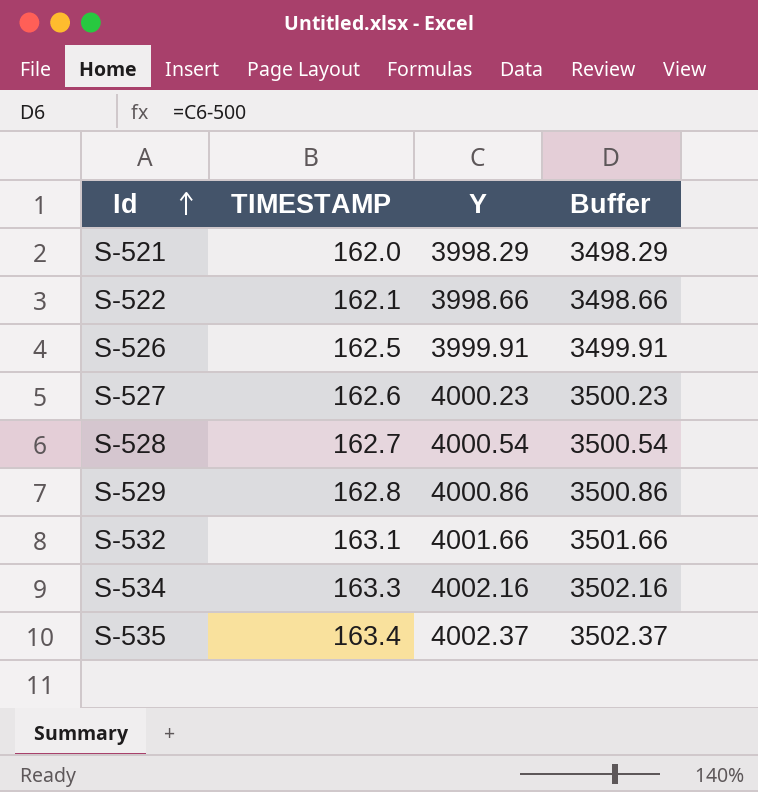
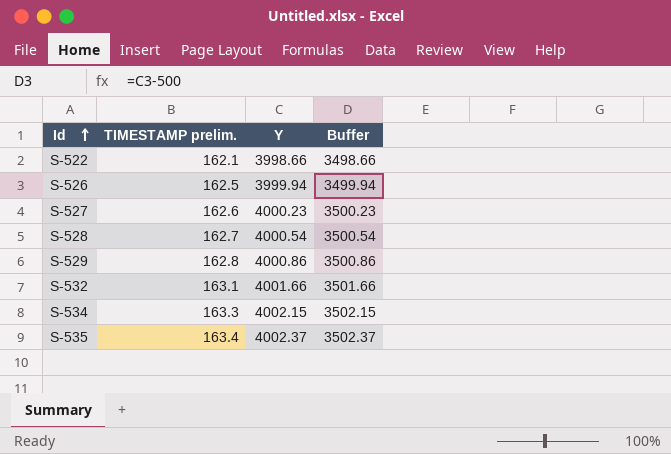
column name: TIMESTAMP -> TIMESTAMP prelim.
row S-521: 162.0 | 3998.29 | 3498.29 -> none
S-526 | Y: 3999.91 -> 3999.94
S-526 | Buffer: 3499.91 -> 3499.94
S-534 | Y: 4002.16 -> 4002.15
S-534 | Buffer: 3502.16 -> 3502.15

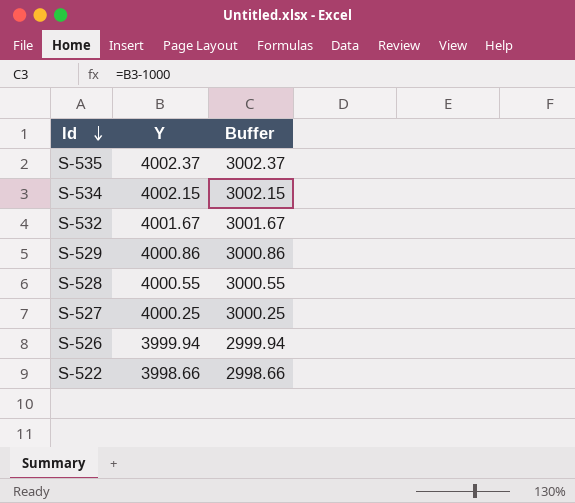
row order: Id ascending -> Id descending
column TIMESTAMP prelim. | position: 2 -> none
column Buffer | formula: [Y] - 500 -> [Y] - 1000
S-532 | Y: 4001.66 -> 4001.67
S-528 | Y: 4000.54 -> 4000.55
S-527 | Y: 4000.23 -> 4000.25

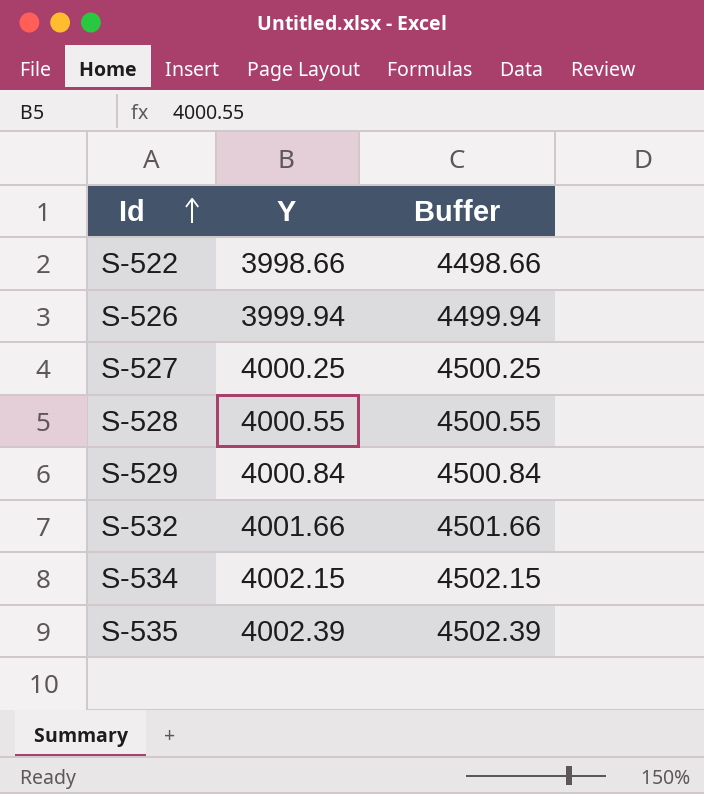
row order: Id descending -> Id ascending
column Buffer | formula: [Y] - 1000 -> [Y] + 500
S-529 | Y: 4000.86 -> 4000.84
S-532 | Y: 4001.67 -> 4001.66
S-535 | Y: 4002.37 -> 4002.39

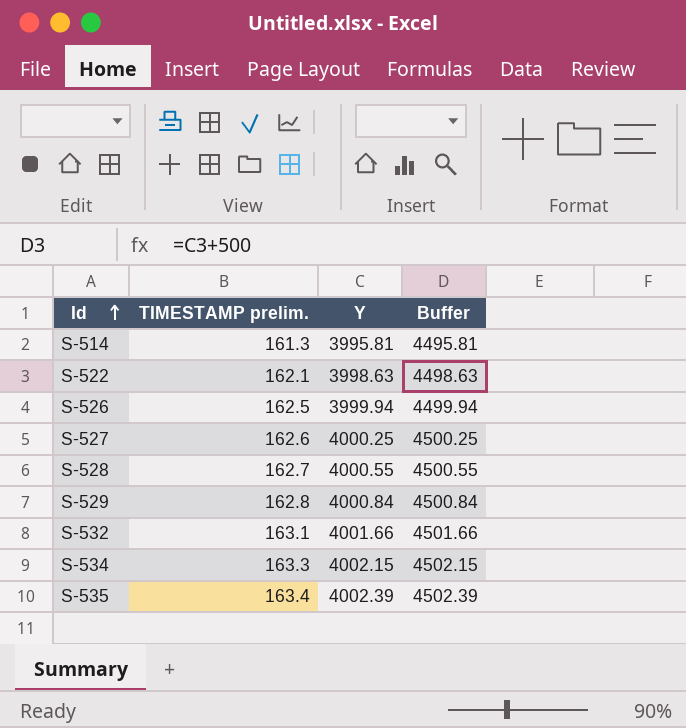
column TIMESTAMP prelim. | position: none -> 2
row S-514: none -> 161.3 | 3995.81 | 4495.81
S-522 | Y: 3998.66 -> 3998.63
S-522 | Buffer: 4498.66 -> 4498.63

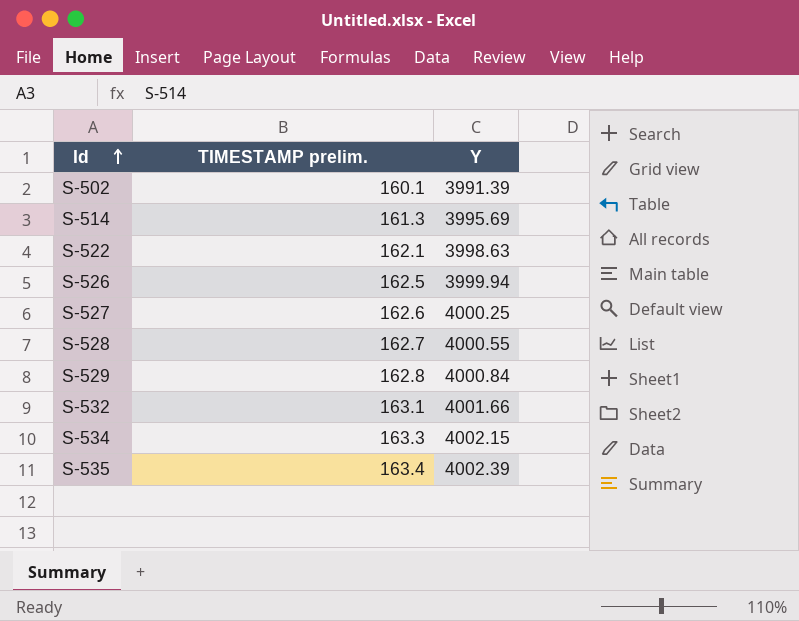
column Buffer | formula: [Y] + 500 -> none
row S-502: none -> 160.1 | 3991.39
S-514 | Y: 3995.81 -> 3995.69

